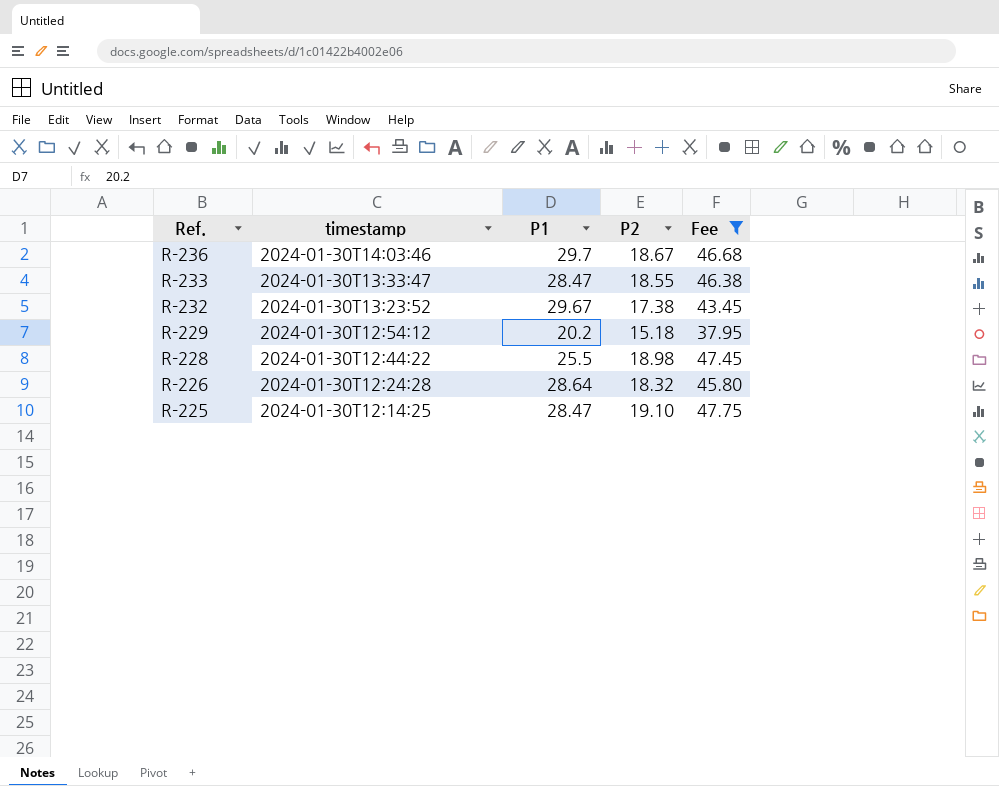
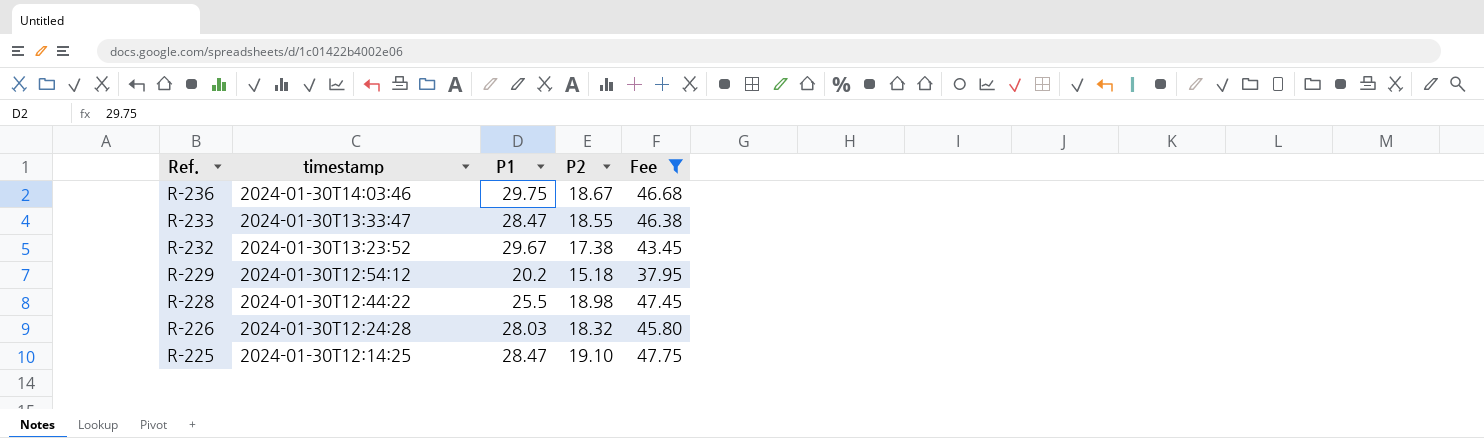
R-236 | P1: 29.7 -> 29.75
R-226 | P1: 28.64 -> 28.03

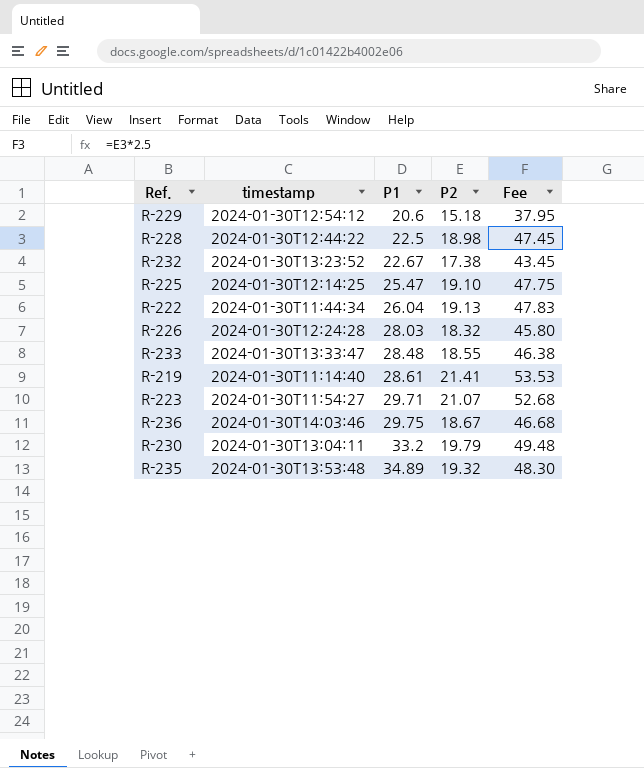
filter: Fee <= 47.75 -> none
row order: Ref. descending -> P1 ascending
R-229 | P1: 20.2 -> 20.6
R-228 | P1: 25.5 -> 22.5
R-232 | P1: 29.67 -> 22.67
R-225 | P1: 28.47 -> 25.47
R-233 | P1: 28.47 -> 28.48

